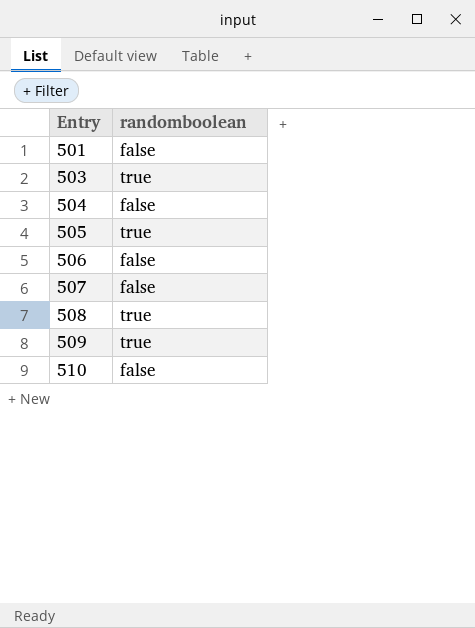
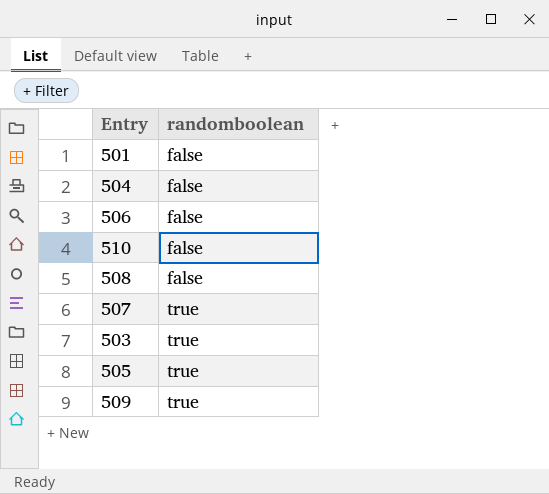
row order: Entry ascending -> randomboolean ascending
508 | randomboolean: true -> false
507 | randomboolean: false -> true

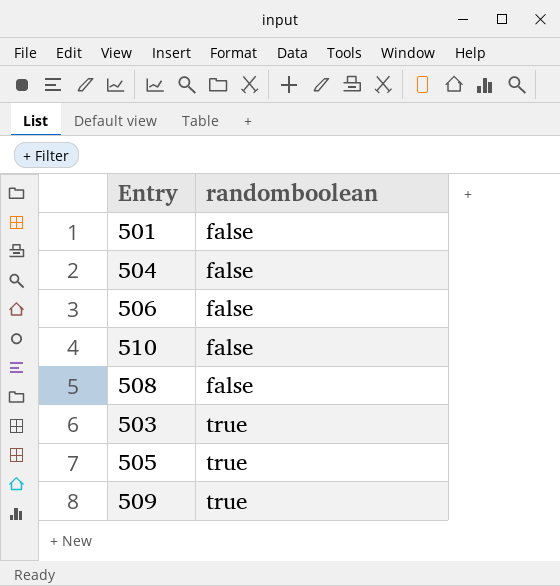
row 507: true -> none

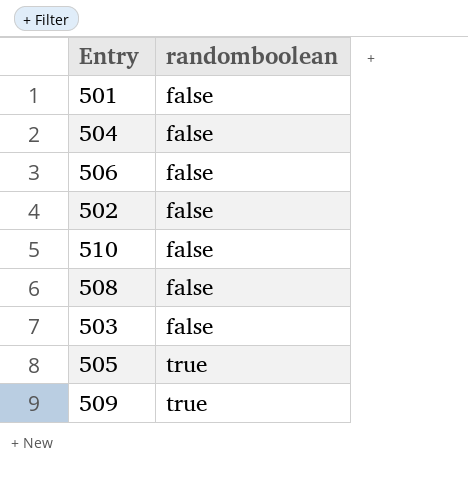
row 502: none -> false
503 | randomboolean: true -> false

